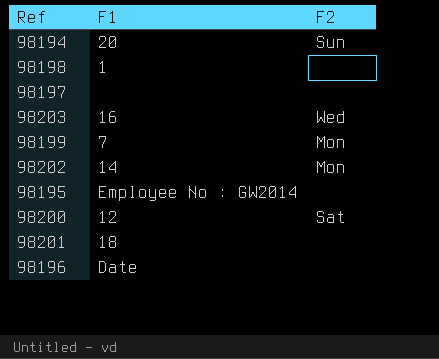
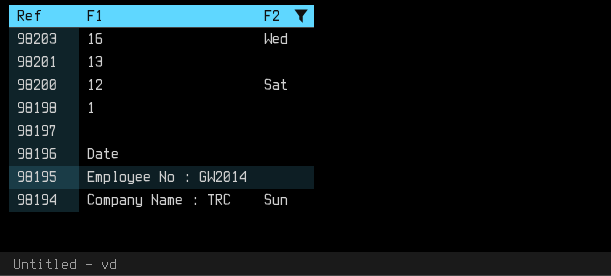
filter: none -> F2 != Mon
row order: none -> Ref descending
98201 | F1: 18 -> 13
98194 | F1: 20 -> Company Name : TRC

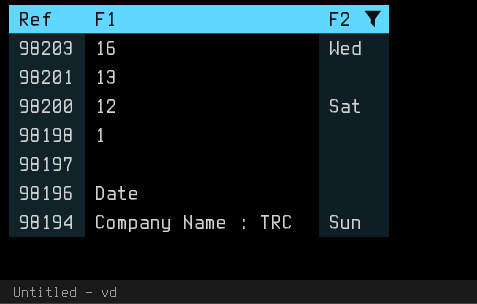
row 98195: Employee No : GW2014 | none -> none

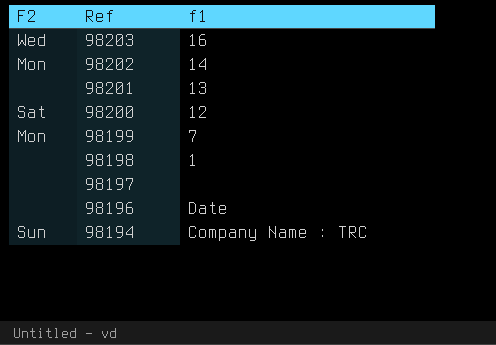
filter: F2 != Mon -> none
column F2 | position: 3 -> 1
column name: F1 -> f1

